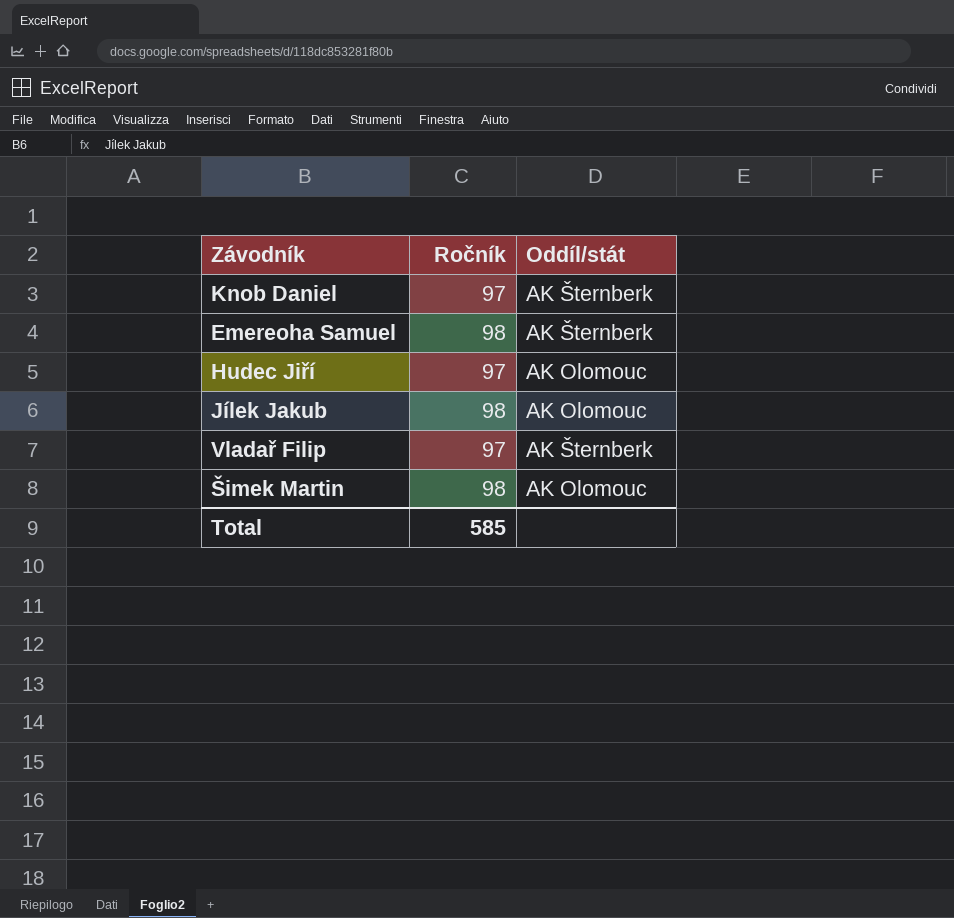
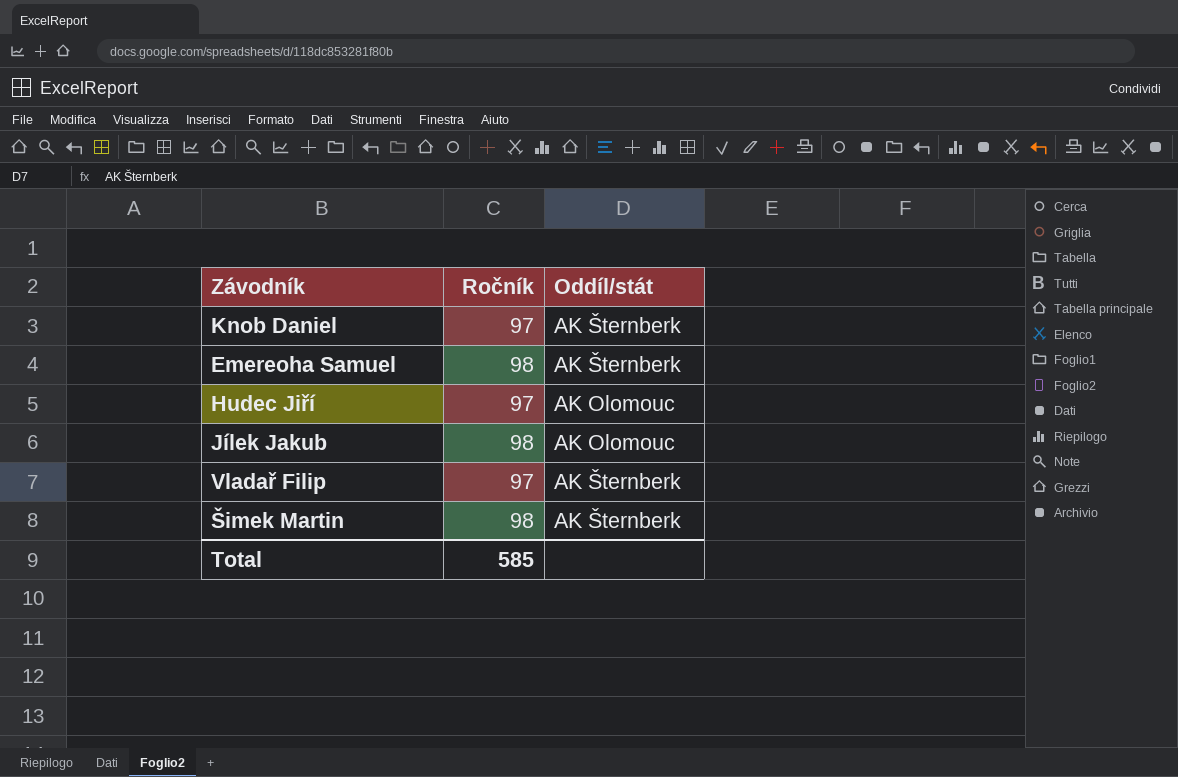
Šimek Martin | Oddíl/stát: AK Olomouc -> AK Šternberk

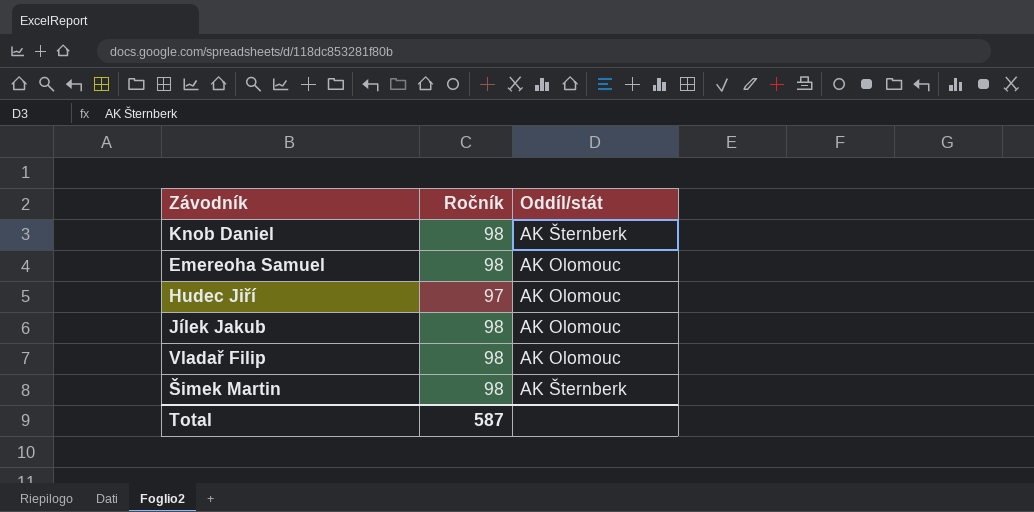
Knob Daniel | Ročník: 97 -> 98
Emereoha Samuel | Oddíl/stát: AK Šternberk -> AK Olomouc
Vladař Filip | Ročník: 97 -> 98
Vladař Filip | Oddíl/stát: AK Šternberk -> AK Olomouc
Total | Ročník: 585 -> 587

